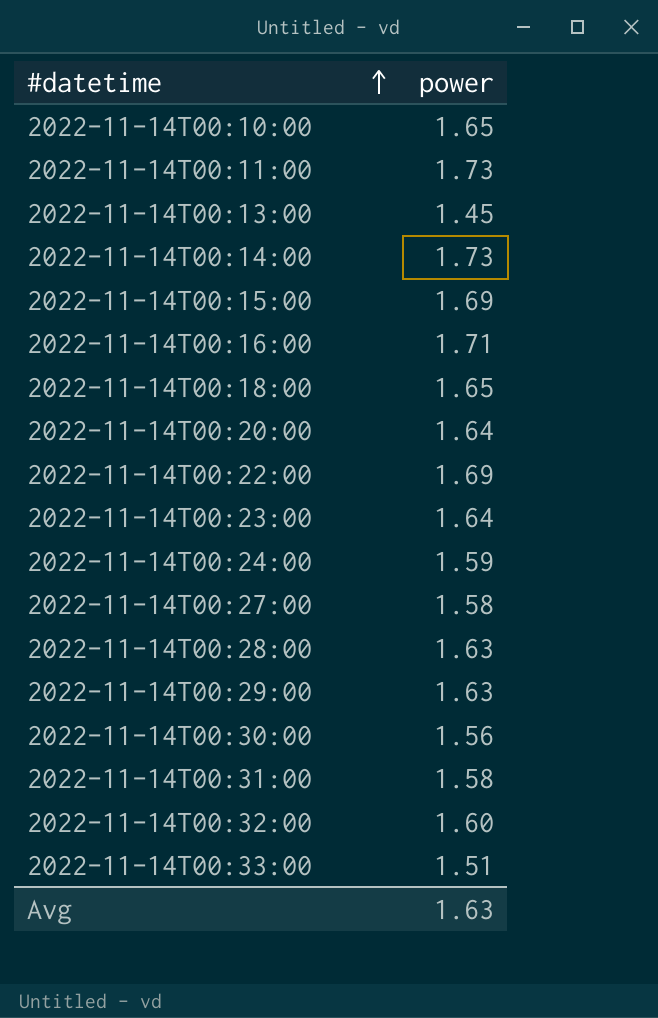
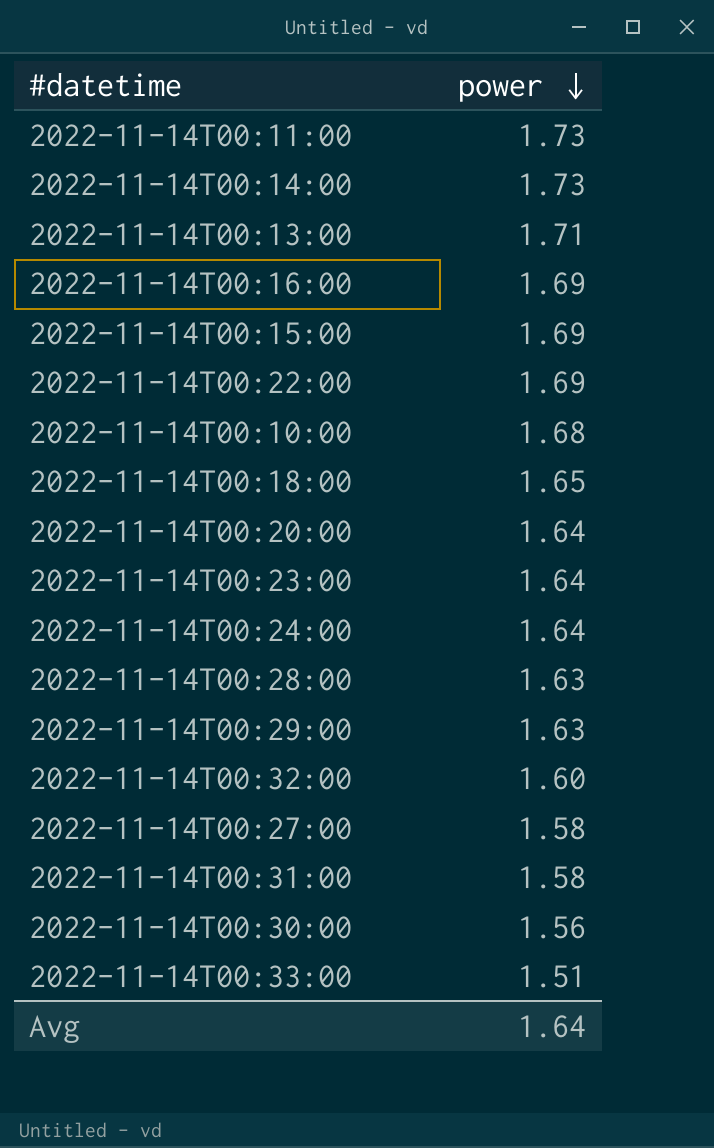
row order: #datetime ascending -> power descending
2022-11-14T00:13:00 | power: 1.45 -> 1.71
2022-11-14T00:16:00 | power: 1.71 -> 1.69
2022-11-14T00:10:00 | power: 1.65 -> 1.68
2022-11-14T00:24:00 | power: 1.59 -> 1.64
Avg | power: 1.63 -> 1.64

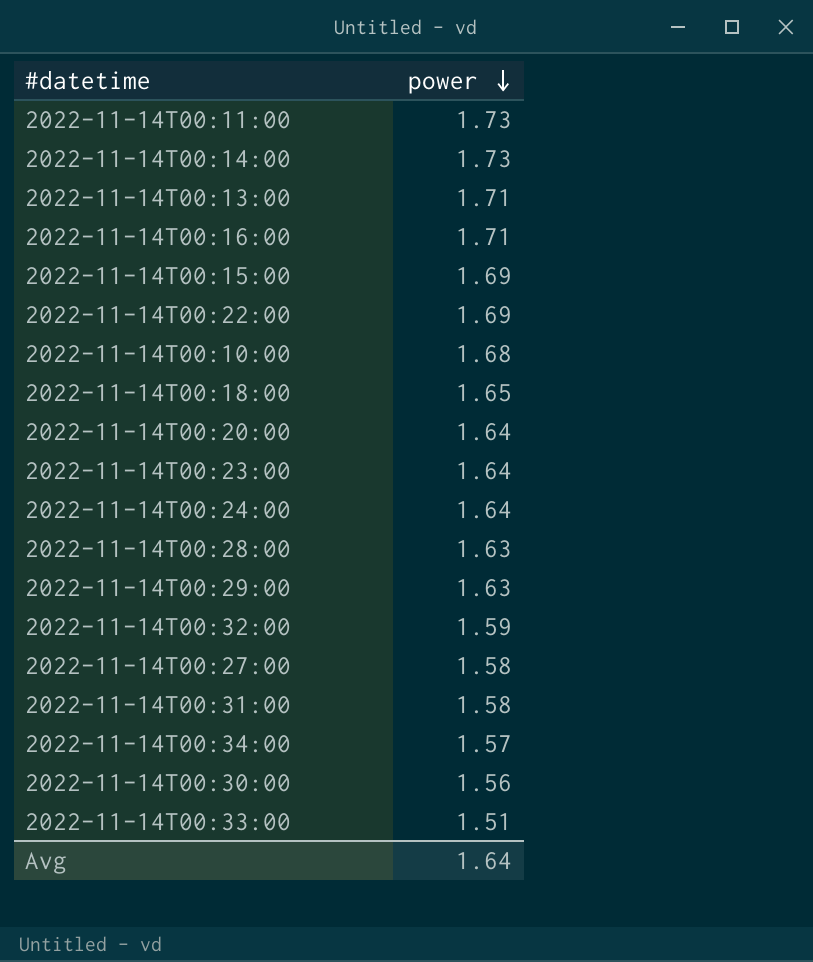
2022-11-14T00:16:00 | power: 1.69 -> 1.71
2022-11-14T00:32:00 | power: 1.60 -> 1.59
row 2022-11-14T00:34:00: none -> 1.57

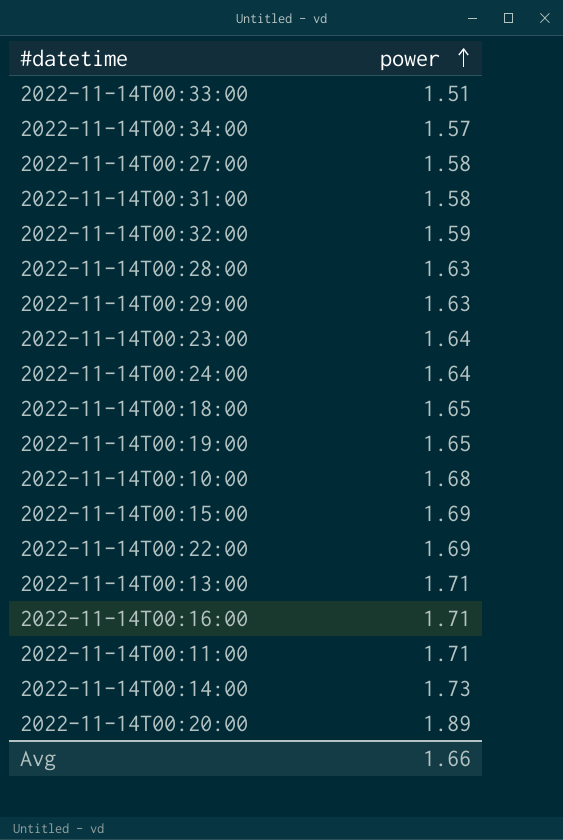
row order: power descending -> power ascending
row 2022-11-14T00:30:00: 1.56 -> none
row 2022-11-14T00:19:00: none -> 1.65
2022-11-14T00:11:00 | power: 1.73 -> 1.71
2022-11-14T00:20:00 | power: 1.64 -> 1.89
Avg | power: 1.64 -> 1.66

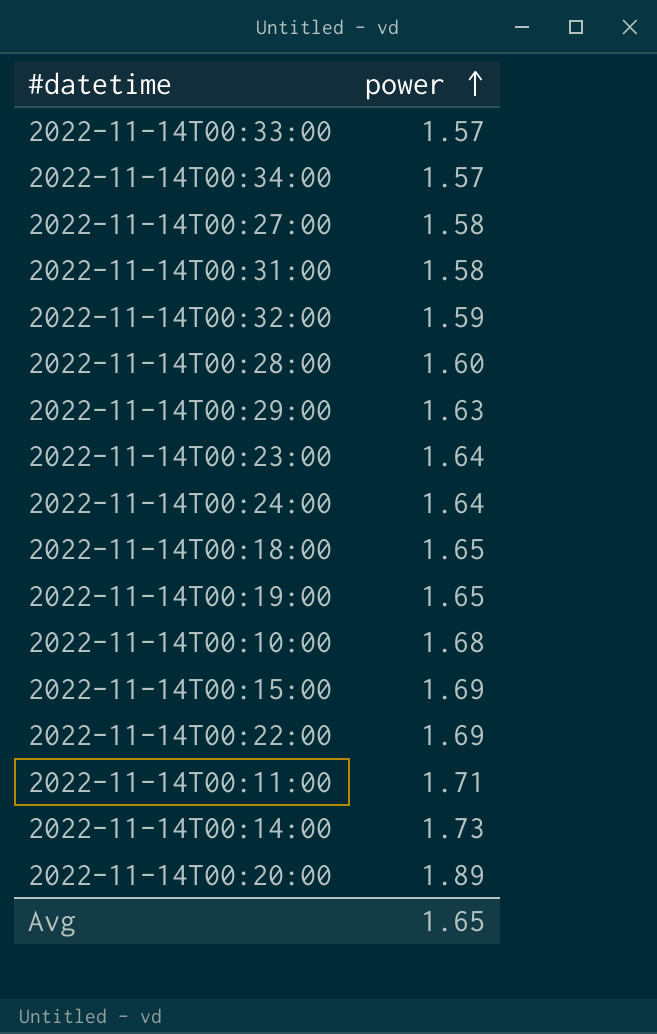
row 2022-11-14T00:13:00: 1.71 -> none
row 2022-11-14T00:16:00: 1.71 -> none
2022-11-14T00:33:00 | power: 1.51 -> 1.57
2022-11-14T00:28:00 | power: 1.63 -> 1.60
Avg | power: 1.66 -> 1.65

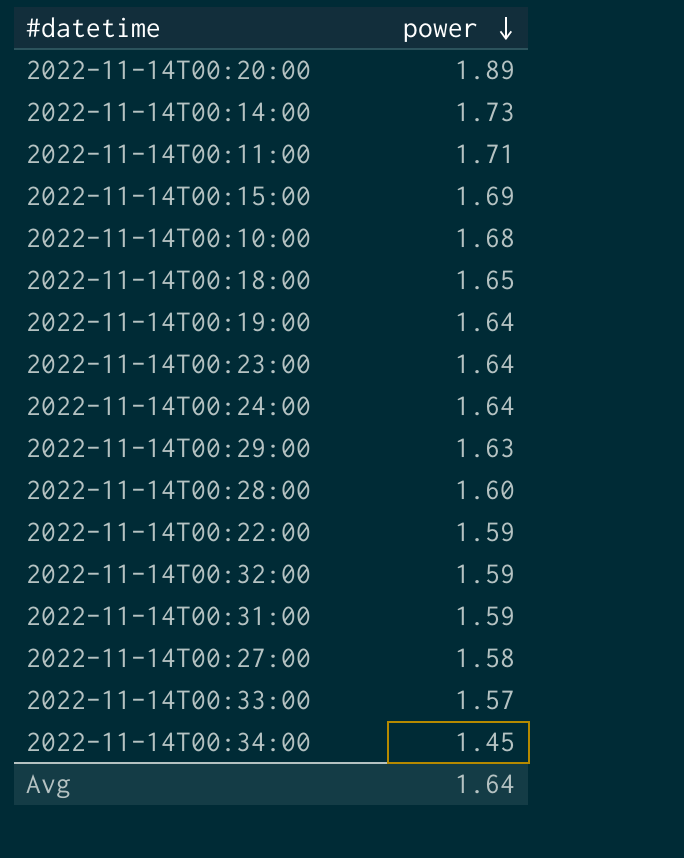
row order: power ascending -> power descending
2022-11-14T00:19:00 | power: 1.65 -> 1.64
2022-11-14T00:22:00 | power: 1.69 -> 1.59
2022-11-14T00:31:00 | power: 1.58 -> 1.59
2022-11-14T00:34:00 | power: 1.57 -> 1.45
Avg | power: 1.65 -> 1.64

